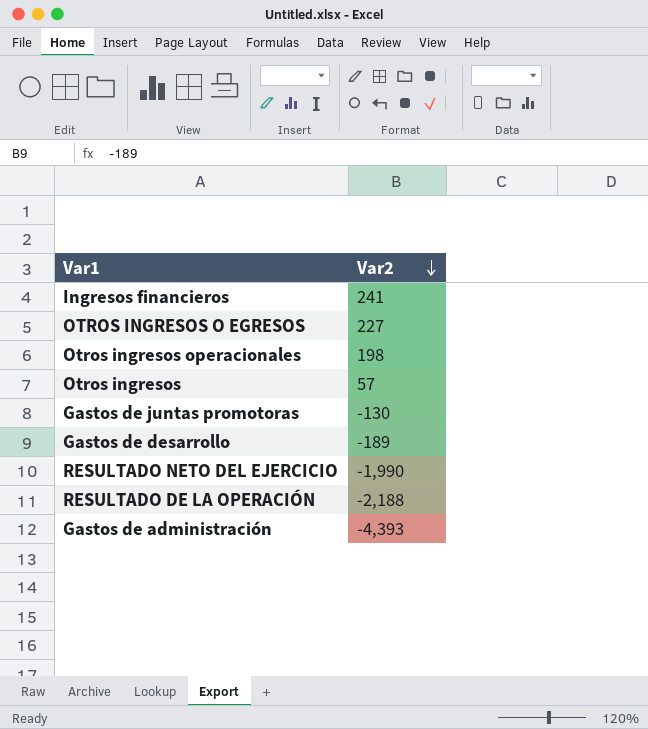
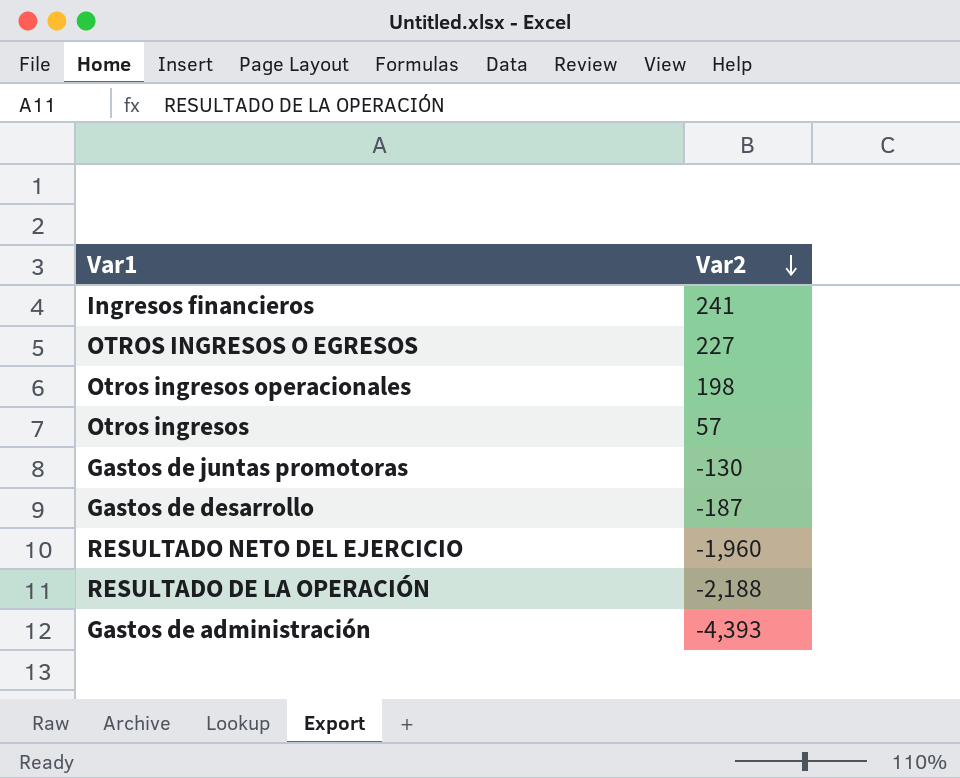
Gastos de desarrollo | Var2: -189 -> -187
RESULTADO NETO DEL EJERCICIO | Var2: -1,990 -> -1,960

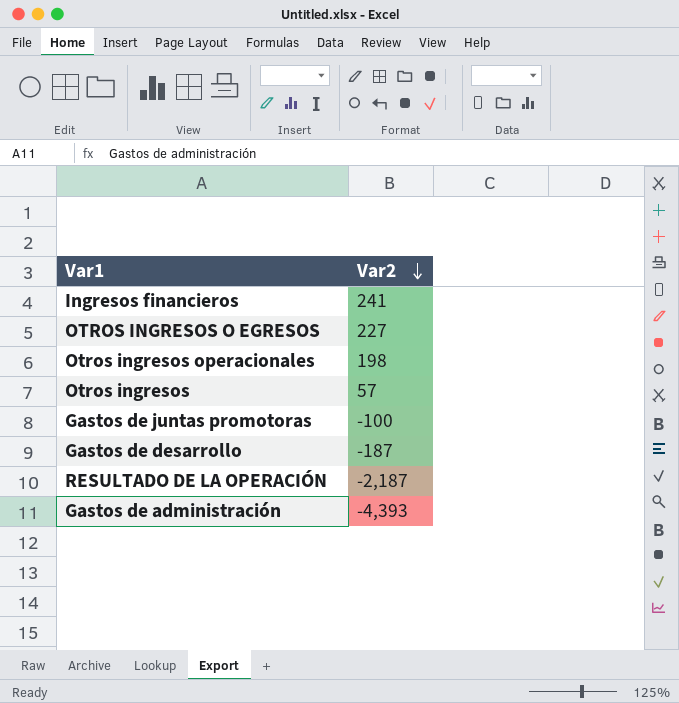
row RESULTADO NETO DEL EJERCICIO: -1,960 -> none
Gastos de juntas promotoras | Var2: -130 -> -100
RESULTADO DE LA OPERACIÓN | Var2: -2,188 -> -2,187

